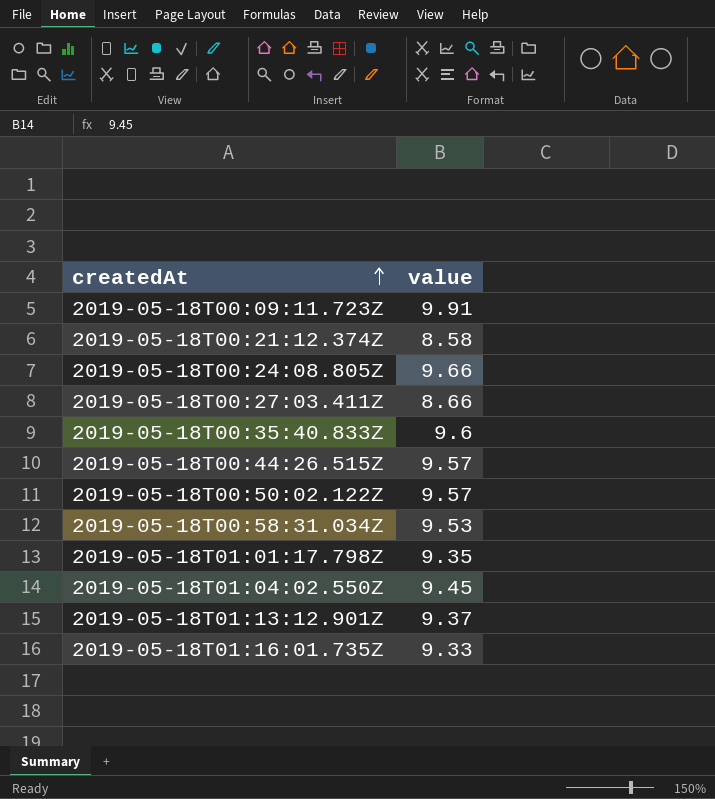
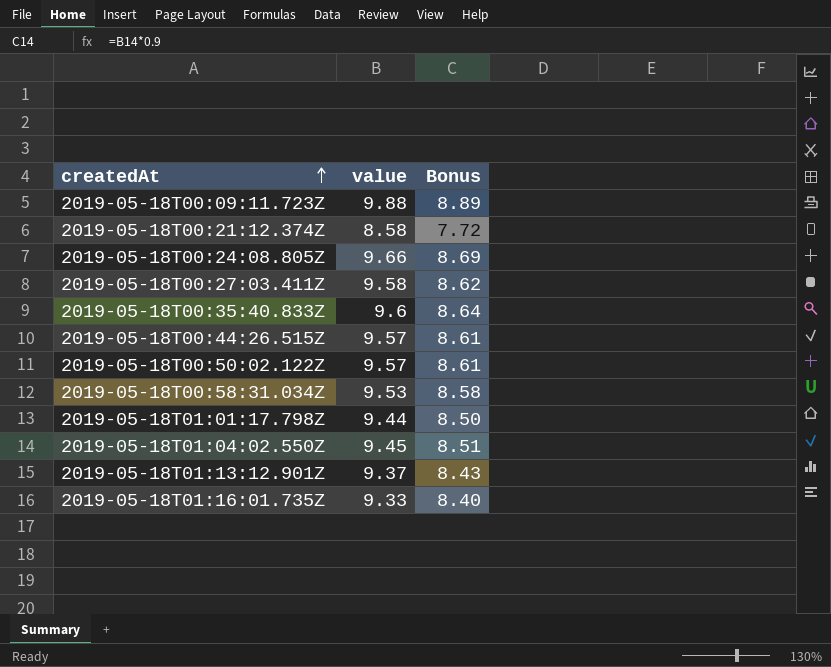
column Bonus | formula: none -> [value] * 0.9
2019-05-18T00:09:11.723Z | value: 9.91 -> 9.88
2019-05-18T00:27:03.411Z | value: 8.66 -> 9.58
2019-05-18T01:01:17.798Z | value: 9.35 -> 9.44

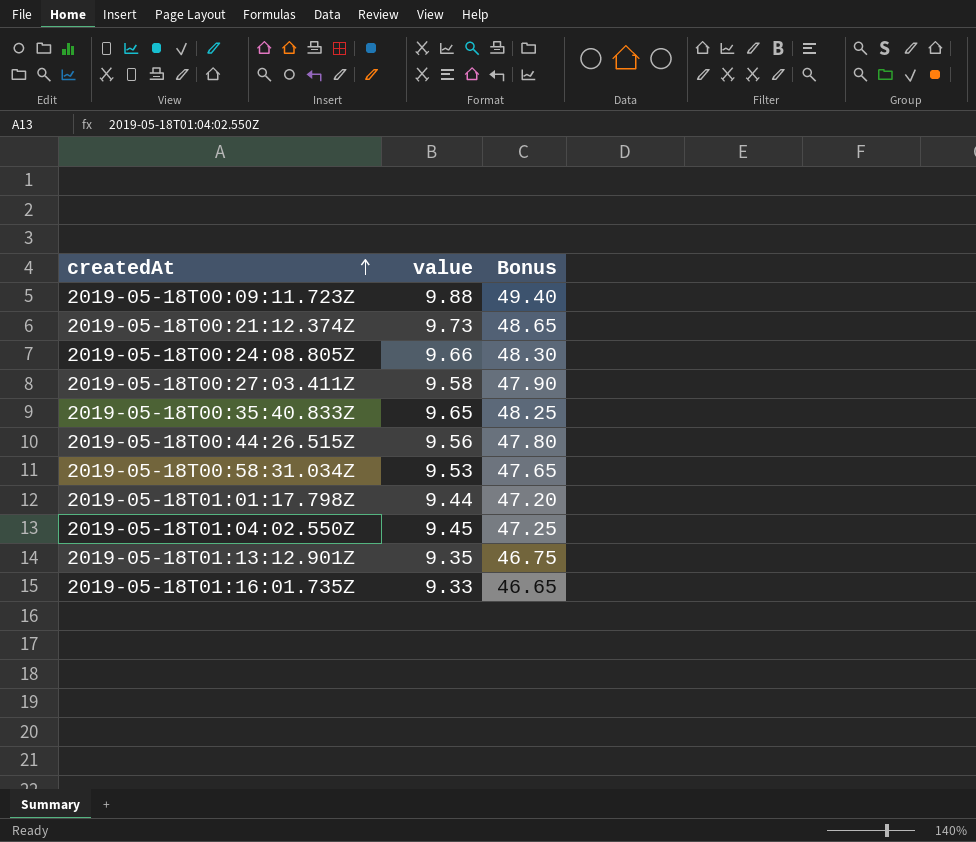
column Bonus | formula: [value] * 0.9 -> [value] * 5
row 2019-05-18T00:50:02.122Z: 9.57 | 8.61 -> none
2019-05-18T00:21:12.374Z | value: 8.58 -> 9.73
2019-05-18T00:35:40.833Z | value: 9.6 -> 9.65
2019-05-18T00:44:26.515Z | value: 9.57 -> 9.56
2019-05-18T01:13:12.901Z | value: 9.37 -> 9.35

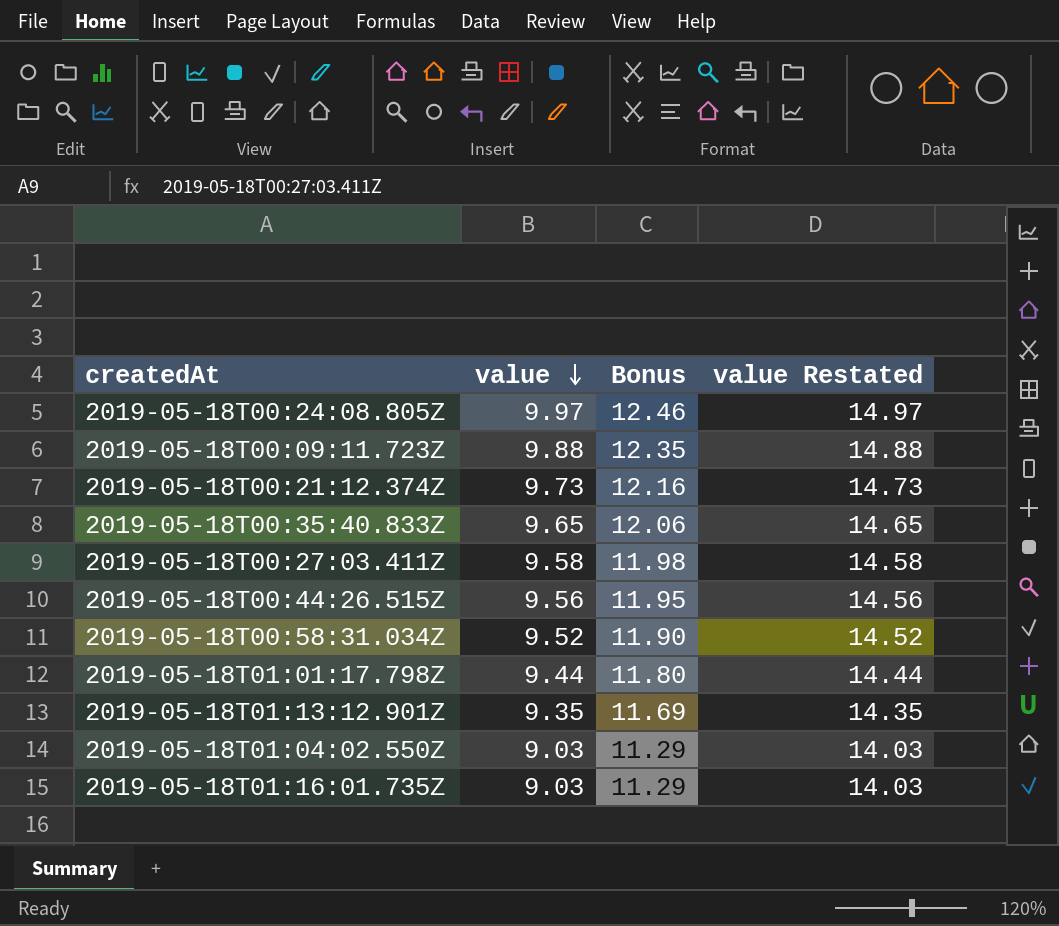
row order: createdAt ascending -> value descending
column Bonus | formula: [value] * 5 -> [value] * 1.25
column value Restated | formula: none -> [value] + 5
2019-05-18T00:24:08.805Z | value: 9.66 -> 9.97
2019-05-18T00:58:31.034Z | value: 9.53 -> 9.52
2019-05-18T01:04:02.550Z | value: 9.45 -> 9.03
2019-05-18T01:16:01.735Z | value: 9.33 -> 9.03

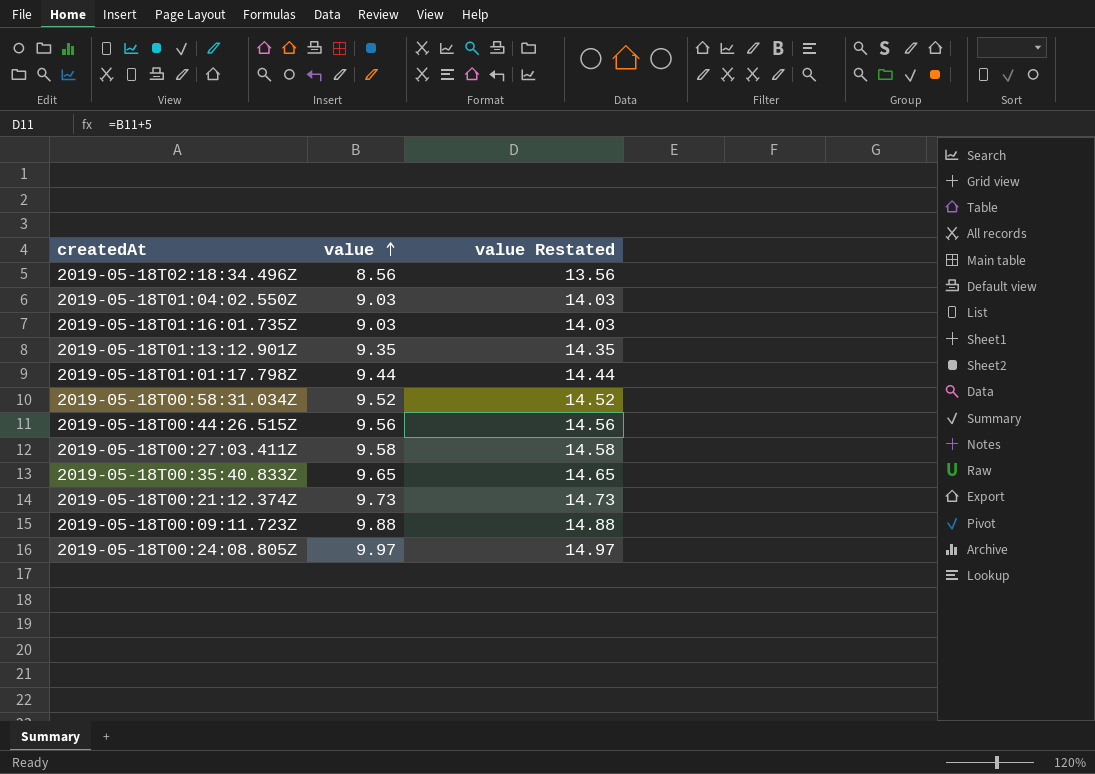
row order: value descending -> value ascending
column Bonus | formula: [value] * 1.25 -> none
row 2019-05-18T02:18:34.496Z: none -> 8.56 | 13.56

